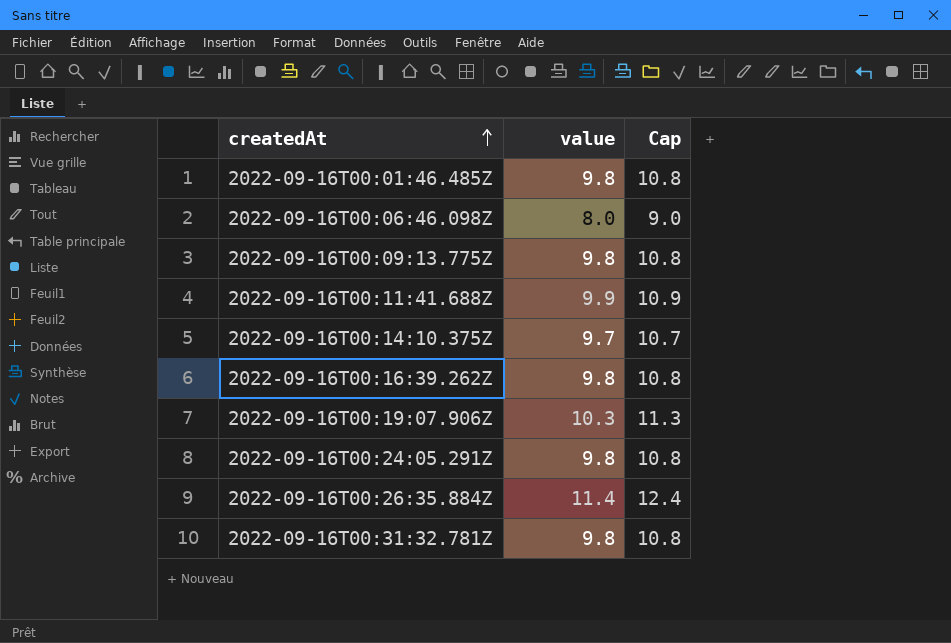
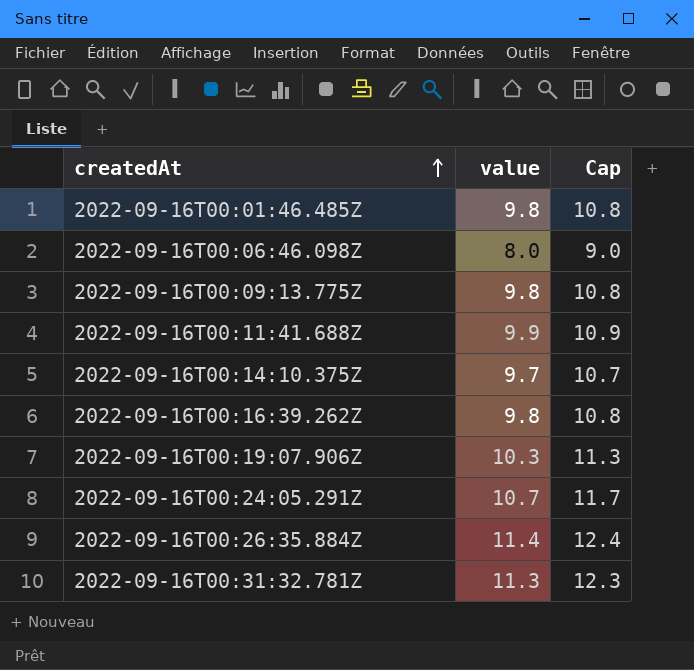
2022-09-16T00:24:05.291Z | value: 9.8 -> 10.7
2022-09-16T00:24:05.291Z | Cap: 10.8 -> 11.7
2022-09-16T00:31:32.781Z | value: 9.8 -> 11.3
2022-09-16T00:31:32.781Z | Cap: 10.8 -> 12.3

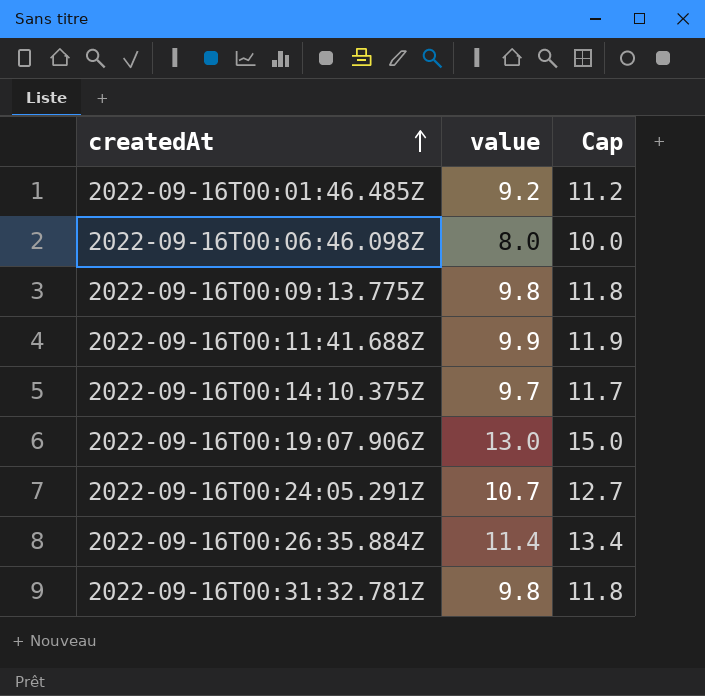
column Cap | formula: [value] + 1 -> [value] + 2
row 2022-09-16T00:16:39.262Z: 9.8 | 10.8 -> none
2022-09-16T00:01:46.485Z | value: 9.8 -> 9.2
2022-09-16T00:19:07.906Z | value: 10.3 -> 13.0
2022-09-16T00:31:32.781Z | value: 11.3 -> 9.8

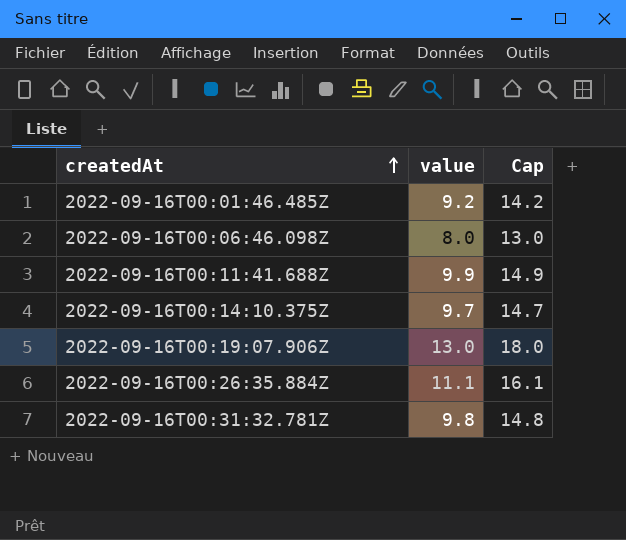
column Cap | formula: [value] + 2 -> [value] + 5
row 2022-09-16T00:09:13.775Z: 9.8 | 11.8 -> none
row 2022-09-16T00:24:05.291Z: 10.7 | 12.7 -> none
2022-09-16T00:26:35.884Z | value: 11.4 -> 11.1

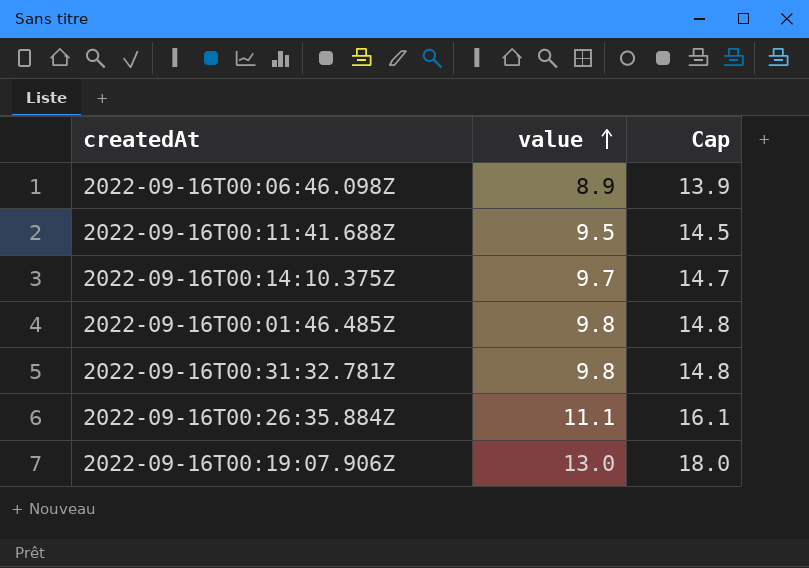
row order: createdAt ascending -> value ascending
2022-09-16T00:06:46.098Z | value: 8.0 -> 8.9
2022-09-16T00:06:46.098Z | Cap: 13.0 -> 13.9
2022-09-16T00:11:41.688Z | value: 9.9 -> 9.5
2022-09-16T00:11:41.688Z | Cap: 14.9 -> 14.5
2022-09-16T00:01:46.485Z | value: 9.2 -> 9.8
2022-09-16T00:01:46.485Z | Cap: 14.2 -> 14.8

